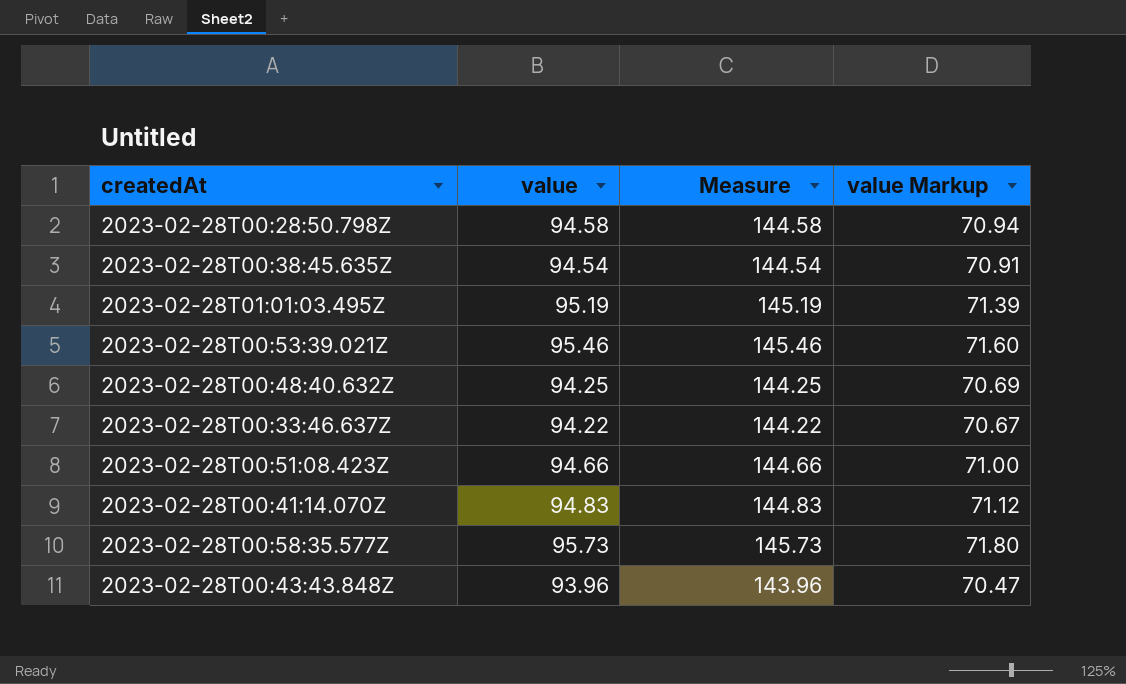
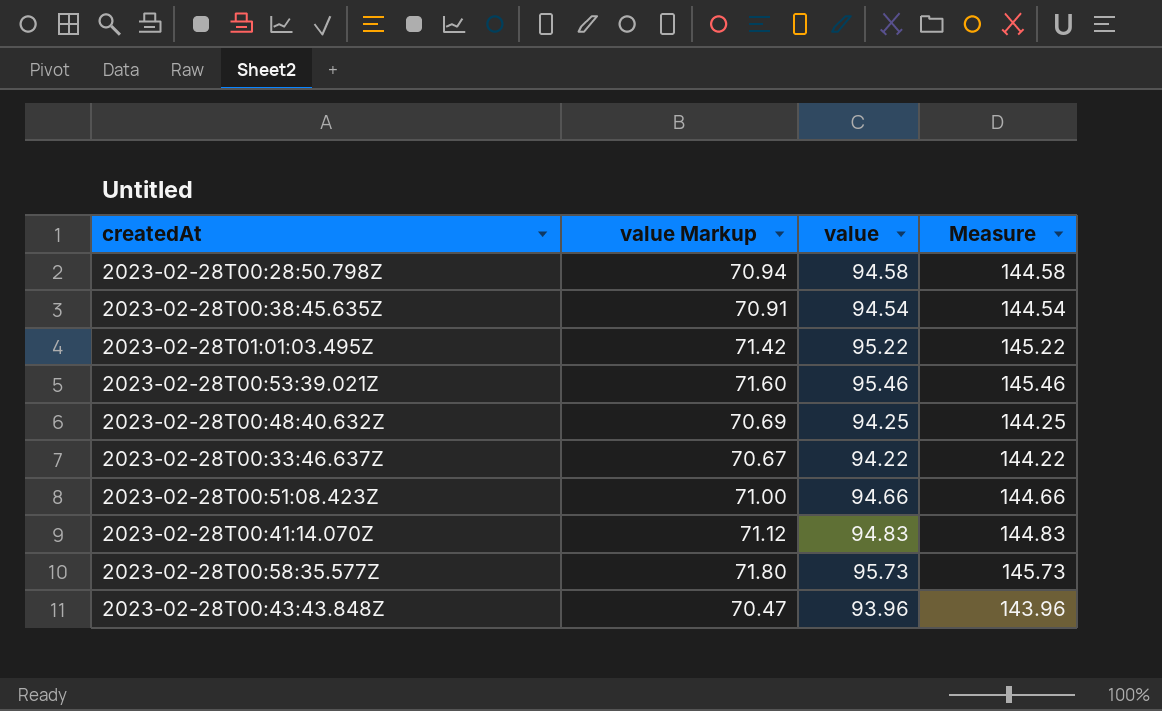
column value Markup | position: 4 -> 2
2023-02-28T01:01:03.495Z | value Markup: 71.39 -> 71.42
2023-02-28T01:01:03.495Z | value: 95.19 -> 95.22
2023-02-28T01:01:03.495Z | Measure: 145.19 -> 145.22

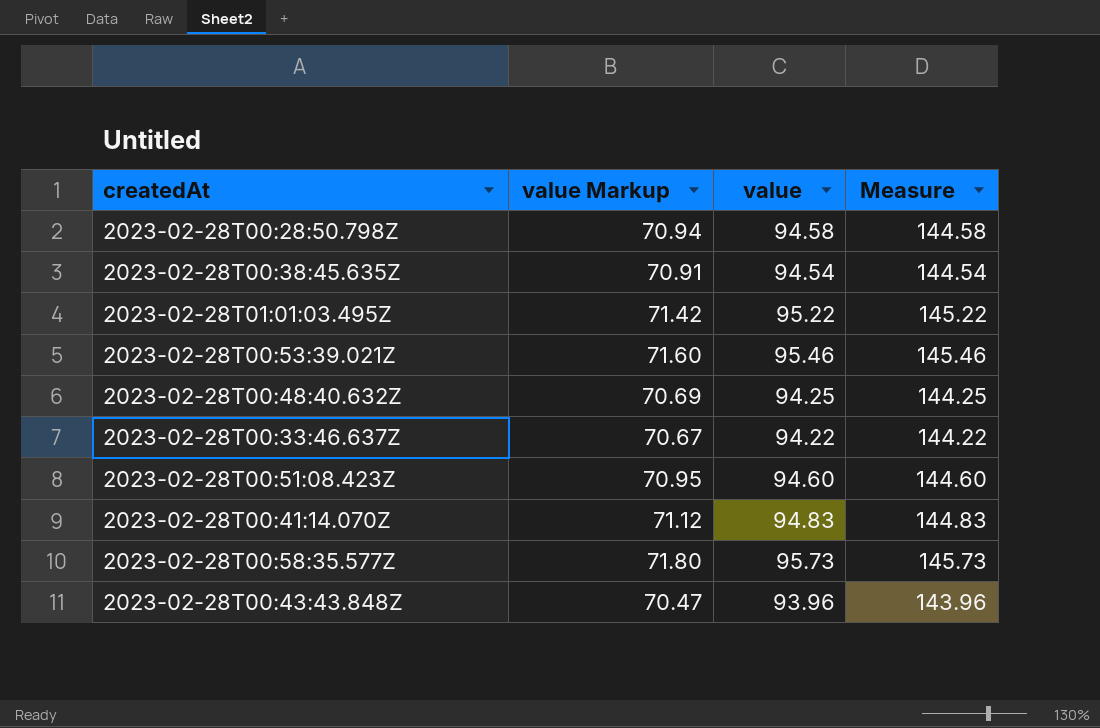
2023-02-28T00:51:08.423Z | value Markup: 71.00 -> 70.95
2023-02-28T00:51:08.423Z | value: 94.66 -> 94.60
2023-02-28T00:51:08.423Z | Measure: 144.66 -> 144.60

